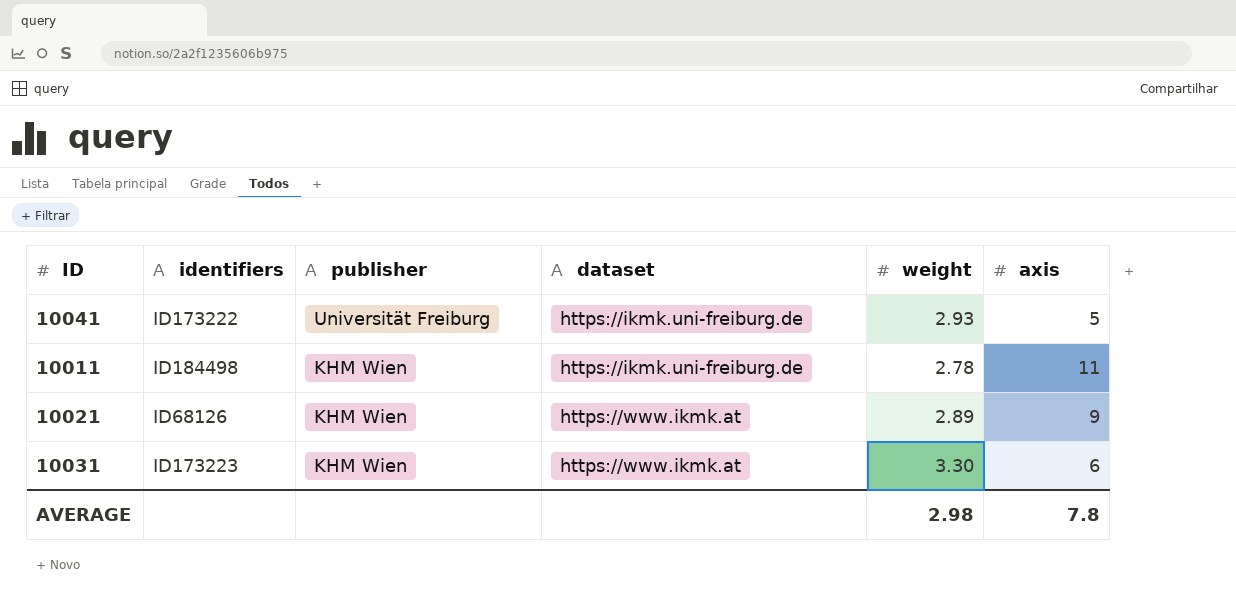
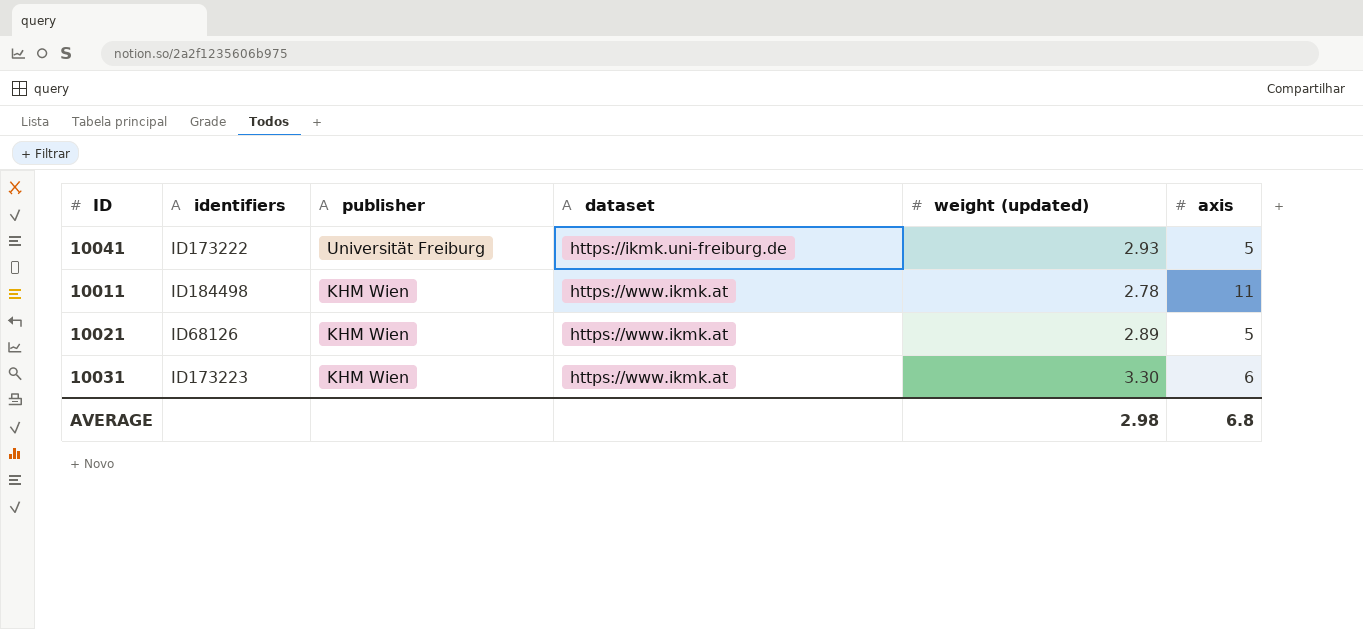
column name: weight -> weight (updated)
10011 | dataset: https://ikmk.uni-freiburg.de -> https://www.ikmk.at
10021 | axis: 9 -> 5
AVERAGE | axis: 7.8 -> 6.8

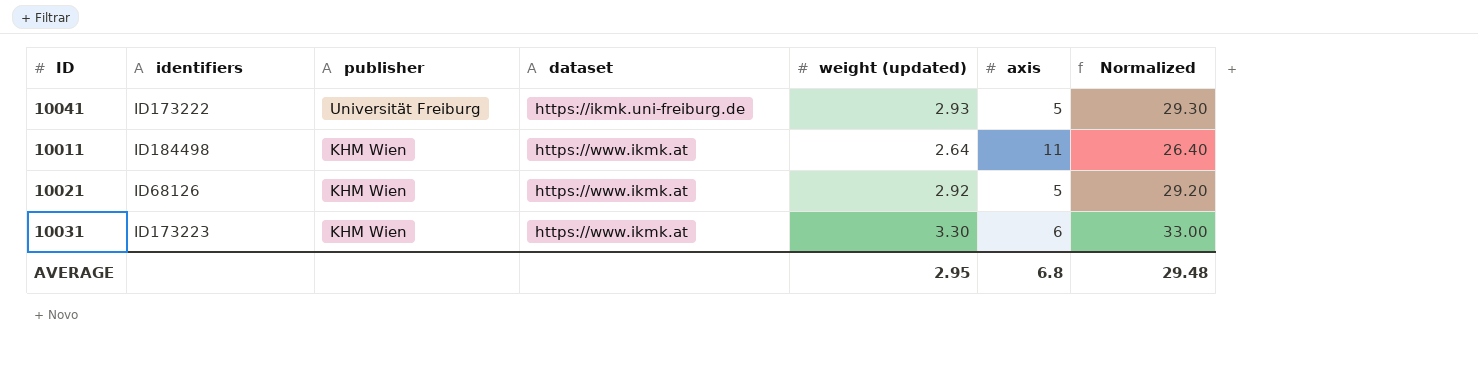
column Normalized | formula: none -> [weight (updated)] * 10
10011 | weight (updated): 2.78 -> 2.64
10021 | weight (updated): 2.89 -> 2.92
AVERAGE | weight (updated): 2.98 -> 2.95

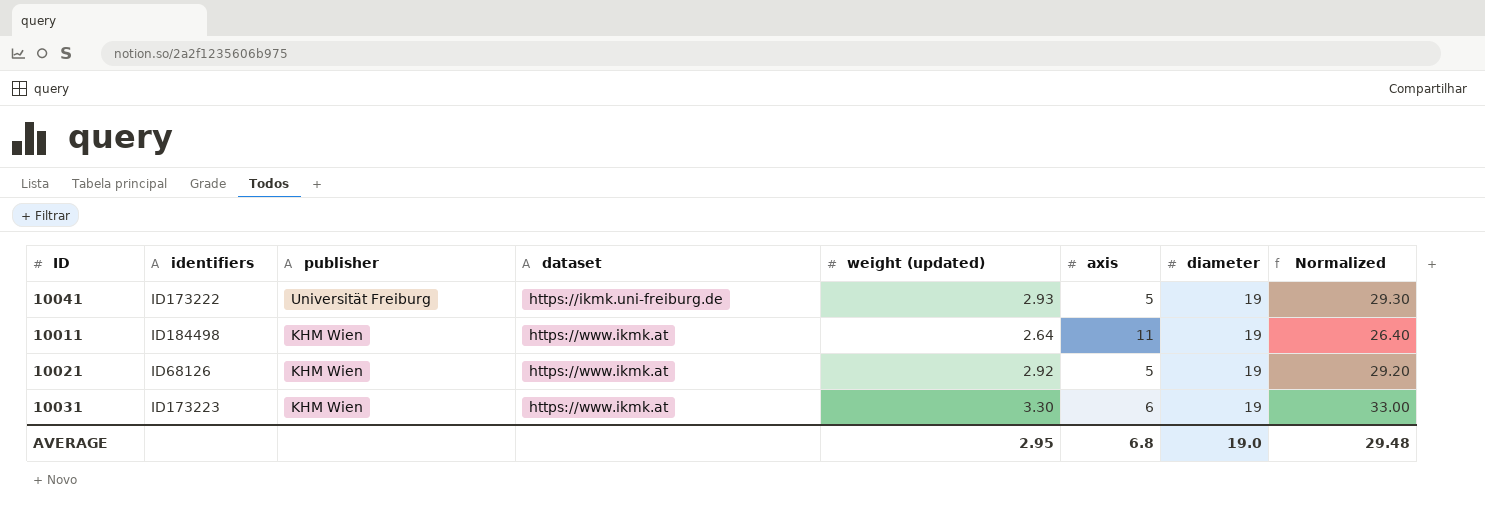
column diameter | position: none -> 7

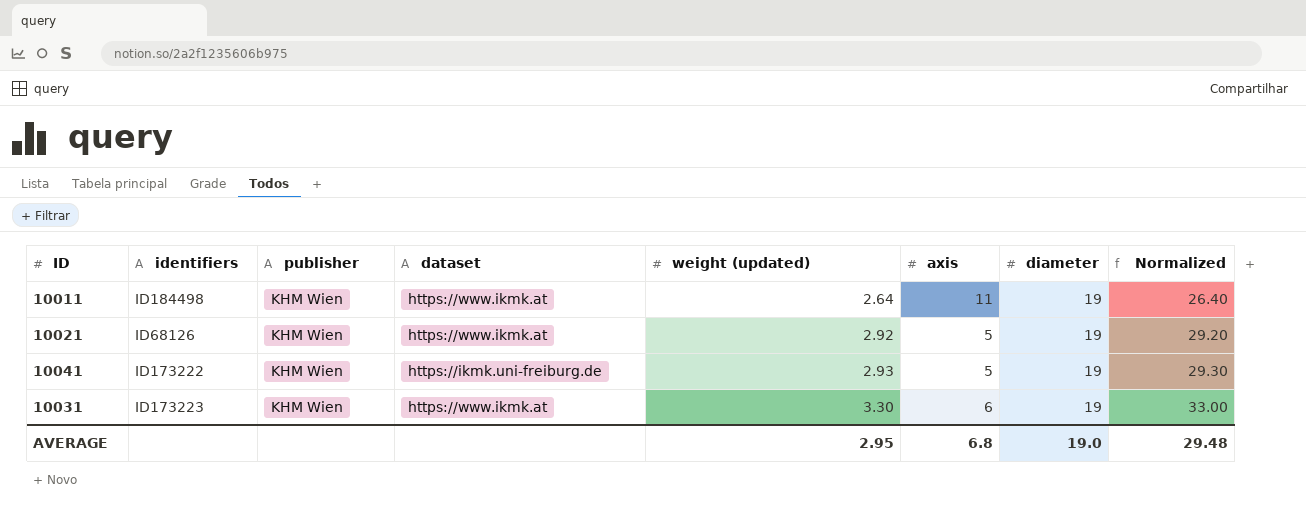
row order: publisher descending -> weight (updated) ascending
10041 | publisher: Universität Freiburg -> KHM Wien

